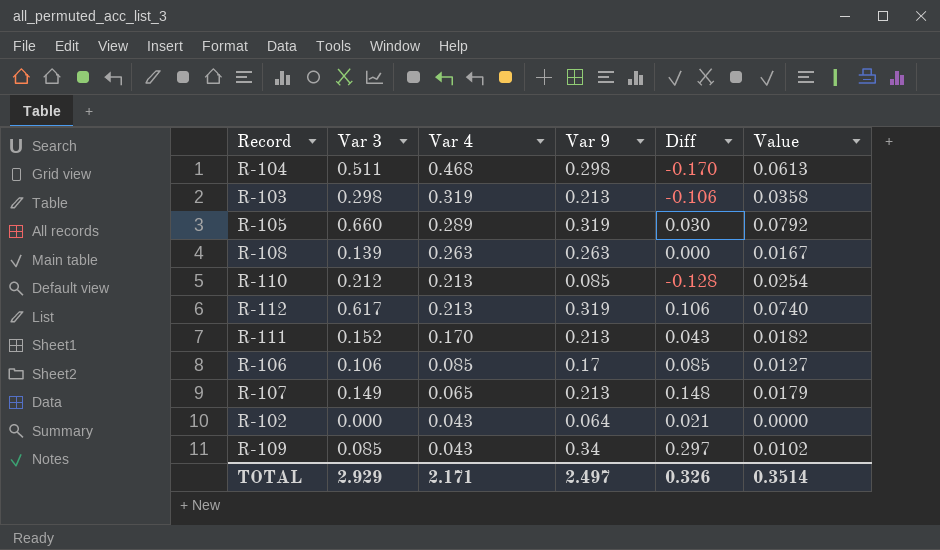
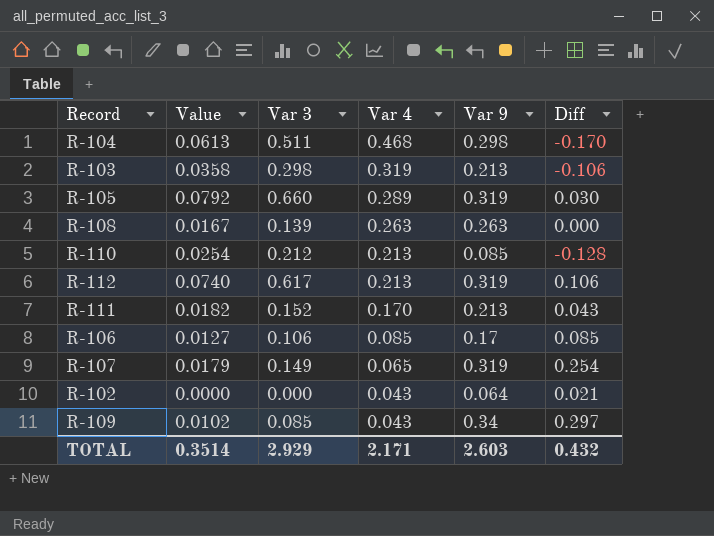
column Value | position: 6 -> 2
R-107 | Var 9: 0.213 -> 0.319
R-107 | Diff: 0.148 -> 0.254
TOTAL | Var 9: 2.497 -> 2.603
TOTAL | Diff: 0.326 -> 0.432

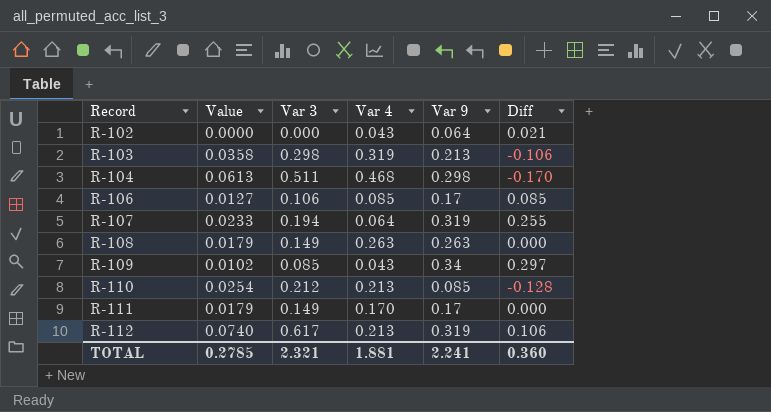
row order: Var 4 descending -> Record ascending
row R-105: 0.0792 | 0.660 | 0.289 | 0.319 | 0.030 -> none
R-107 | Value: 0.0179 -> 0.0233
R-107 | Var 3: 0.149 -> 0.194
R-107 | Var 4: 0.065 -> 0.064
R-107 | Diff: 0.254 -> 0.255
R-108 | Value: 0.0167 -> 0.0179
R-108 | Var 3: 0.139 -> 0.149
R-111 | Value: 0.0182 -> 0.0179
R-111 | Var 3: 0.152 -> 0.149
R-111 | Var 9: 0.213 -> 0.17
R-111 | Diff: 0.043 -> 0.000
TOTAL | Value: 0.3514 -> 0.2785
TOTAL | Var 3: 2.929 -> 2.321
TOTAL | Var 4: 2.171 -> 1.881
TOTAL | Var 9: 2.603 -> 2.241
TOTAL | Diff: 0.432 -> 0.360

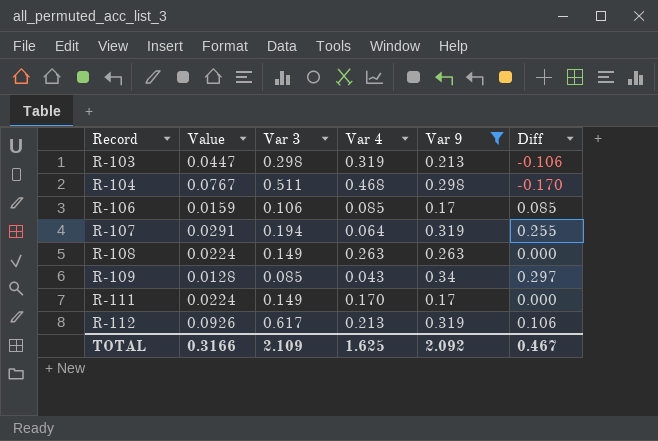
filter: none -> Var 9 >= 0.17
column Value | formula: [Var 3] * 0.12 -> [Var 3] * 0.15
TOTAL | Value: 0.2785 -> 0.3166
TOTAL | Var 3: 2.321 -> 2.109
TOTAL | Var 4: 1.881 -> 1.625
TOTAL | Var 9: 2.241 -> 2.092
TOTAL | Diff: 0.360 -> 0.467

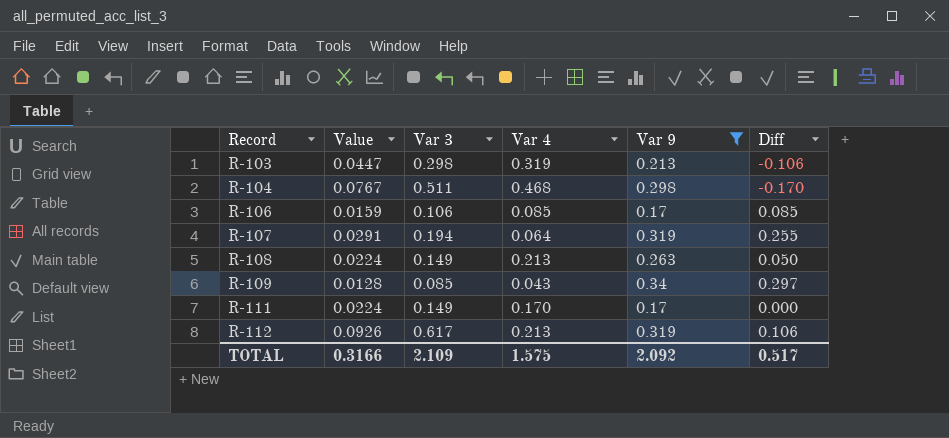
R-108 | Var 4: 0.263 -> 0.213
R-108 | Diff: 0.000 -> 0.050
TOTAL | Var 4: 1.625 -> 1.575
TOTAL | Diff: 0.467 -> 0.517

